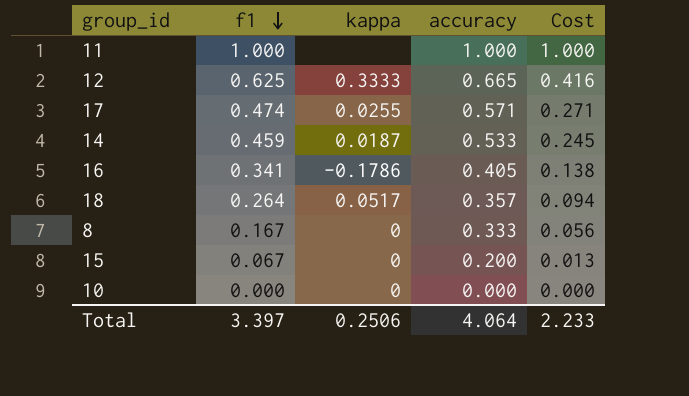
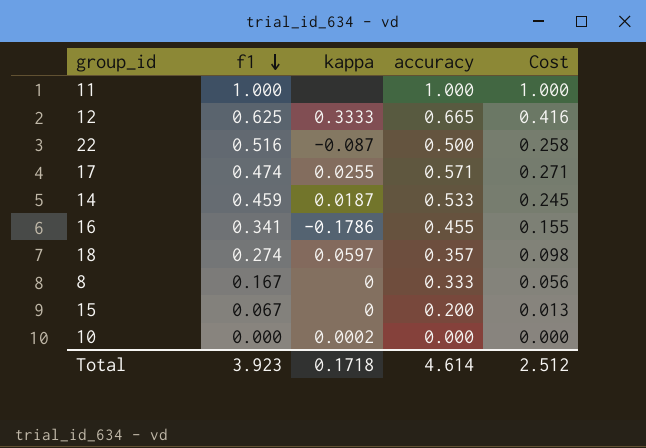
row 22: none -> 0.516 | -0.087 | 0.500 | 0.258
16 | accuracy: 0.405 -> 0.455
16 | Cost: 0.138 -> 0.155
18 | f1: 0.264 -> 0.274
18 | kappa: 0.0517 -> 0.0597
18 | Cost: 0.094 -> 0.098
10 | kappa: 0 -> 0.0002
Total | f1: 3.397 -> 3.923
Total | kappa: 0.2506 -> 0.1718
Total | accuracy: 4.064 -> 4.614
Total | Cost: 2.233 -> 2.512

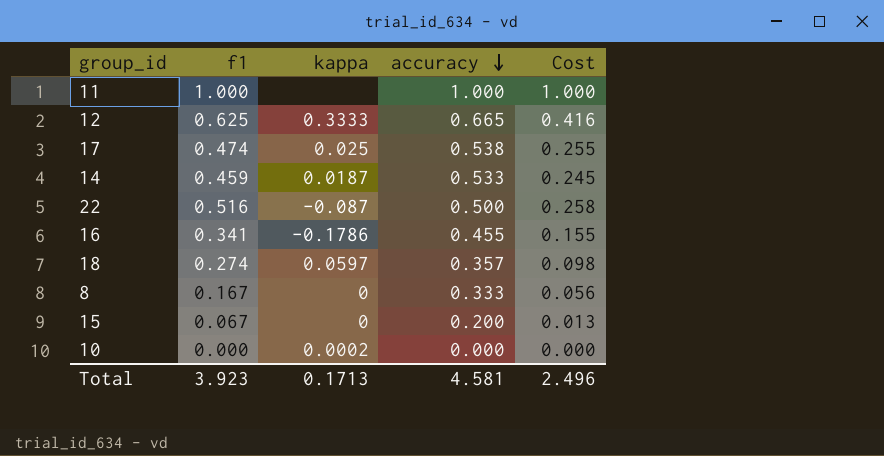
row order: f1 descending -> accuracy descending
17 | kappa: 0.0255 -> 0.025
17 | accuracy: 0.571 -> 0.538
17 | Cost: 0.271 -> 0.255
Total | kappa: 0.1718 -> 0.1713
Total | accuracy: 4.614 -> 4.581
Total | Cost: 2.512 -> 2.496

